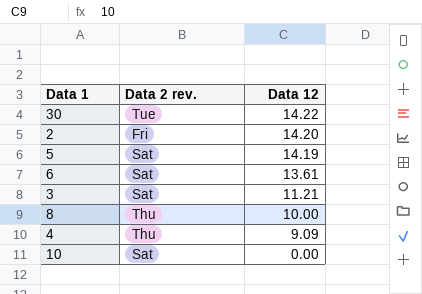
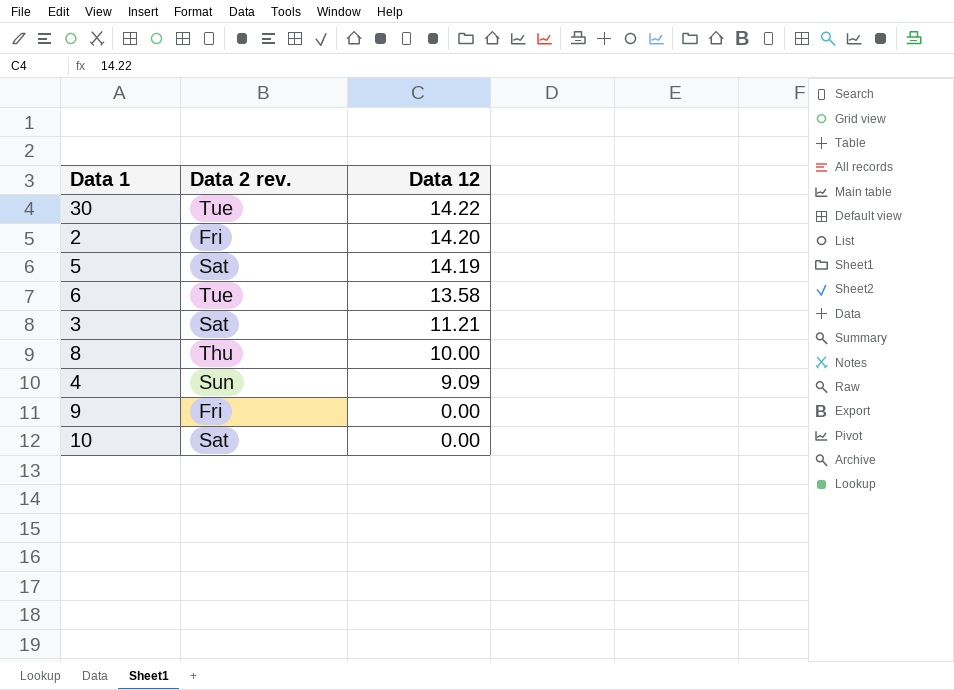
6 | Data 2 rev.: Sat -> Tue
6 | Data 12: 13.61 -> 13.58
4 | Data 2 rev.: Thu -> Sun
row 9: none -> Fri | 0.00

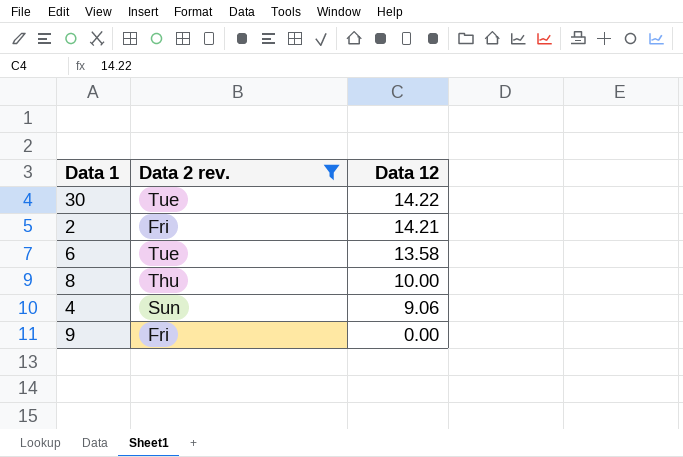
filter: none -> Data 2 rev. != Sat
2 | Data 12: 14.20 -> 14.21
4 | Data 12: 9.09 -> 9.06

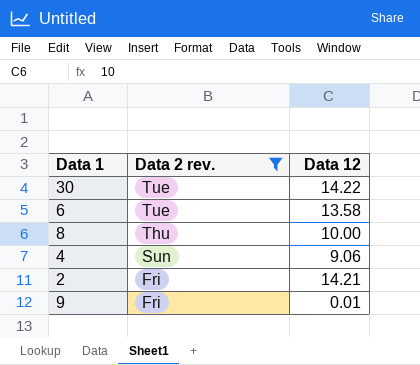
row order: Data 12 descending -> Data 2 rev. descending
9 | Data 12: 0.00 -> 0.01

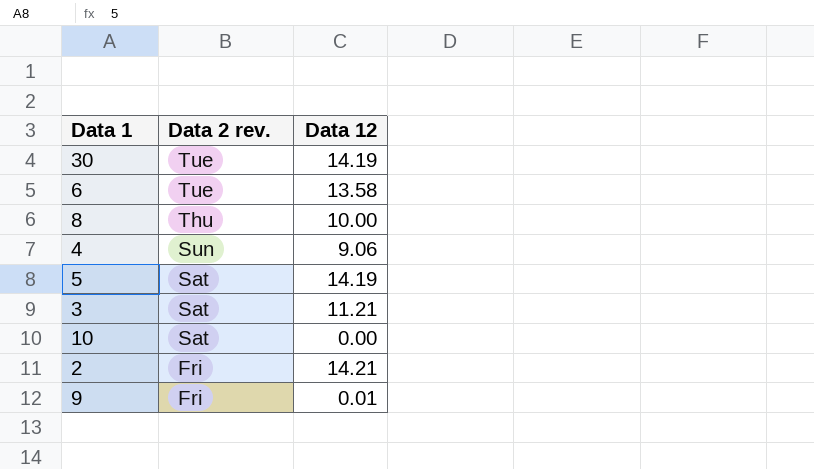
filter: Data 2 rev. != Sat -> none
30 | Data 12: 14.22 -> 14.19

